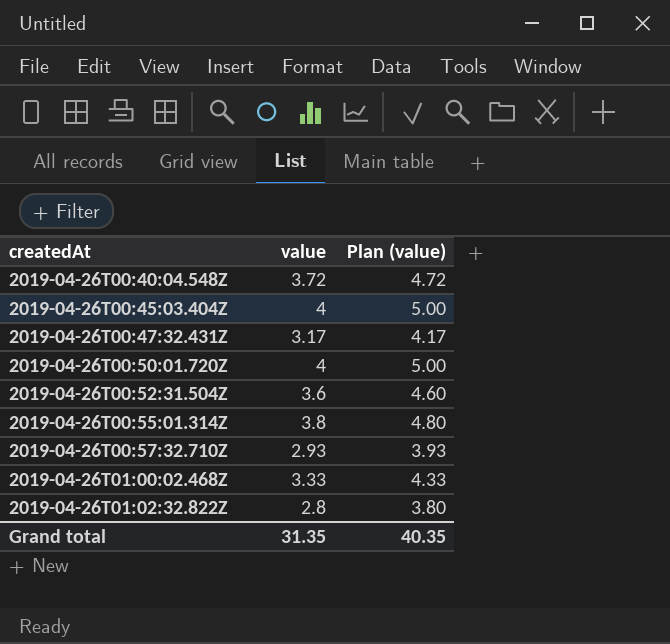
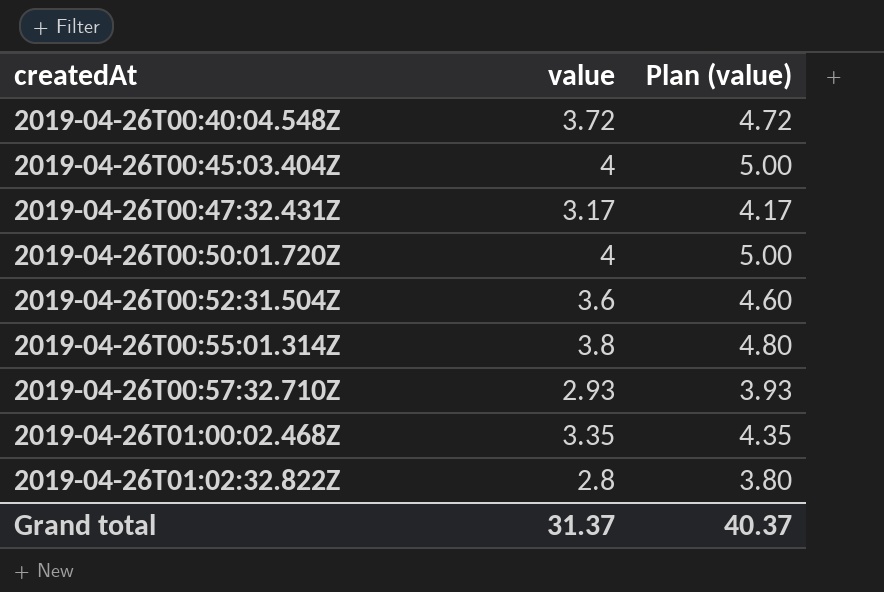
2019-04-26T01:00:02.468Z | value: 3.33 -> 3.35
2019-04-26T01:00:02.468Z | Plan (value): 4.33 -> 4.35
Grand total | value: 31.35 -> 31.37
Grand total | Plan (value): 40.35 -> 40.37

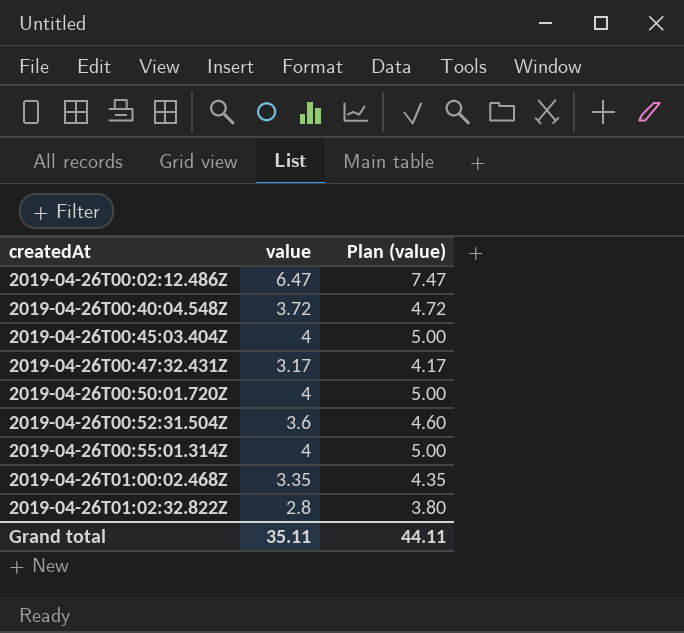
row 2019-04-26T00:57:32.710Z: 2.93 | 3.93 -> none
row 2019-04-26T00:02:12.486Z: none -> 6.47 | 7.47
2019-04-26T00:55:01.314Z | value: 3.8 -> 4
2019-04-26T00:55:01.314Z | Plan (value): 4.80 -> 5.00
Grand total | value: 31.37 -> 35.11
Grand total | Plan (value): 40.37 -> 44.11

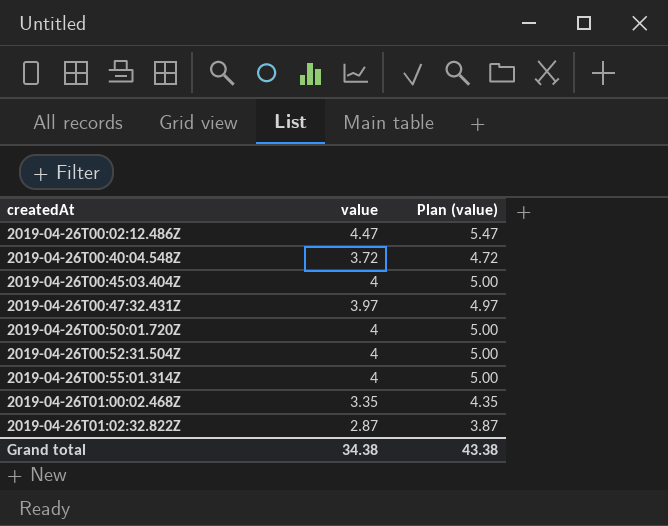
2019-04-26T00:02:12.486Z | value: 6.47 -> 4.47
2019-04-26T00:02:12.486Z | Plan (value): 7.47 -> 5.47
2019-04-26T00:47:32.431Z | value: 3.17 -> 3.97
2019-04-26T00:47:32.431Z | Plan (value): 4.17 -> 4.97
2019-04-26T00:52:31.504Z | value: 3.6 -> 4
2019-04-26T00:52:31.504Z | Plan (value): 4.60 -> 5.00
2019-04-26T01:02:32.822Z | value: 2.8 -> 2.87
2019-04-26T01:02:32.822Z | Plan (value): 3.80 -> 3.87
Grand total | value: 35.11 -> 34.38
Grand total | Plan (value): 44.11 -> 43.38

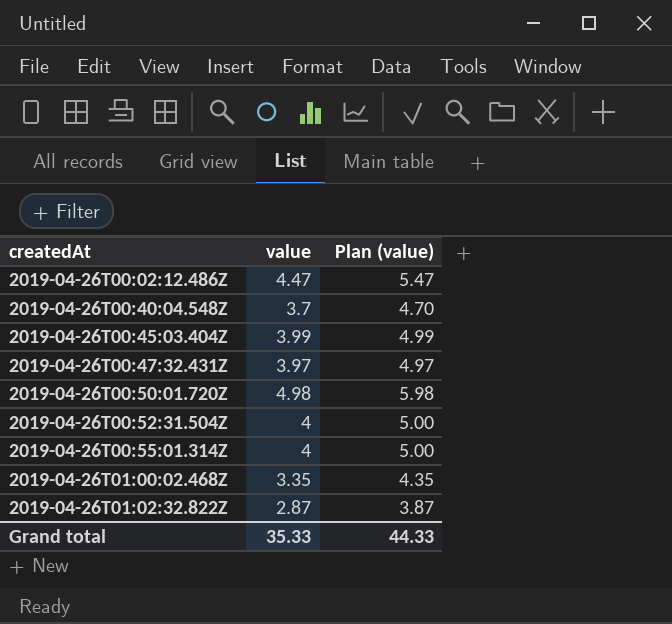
2019-04-26T00:40:04.548Z | value: 3.72 -> 3.7
2019-04-26T00:40:04.548Z | Plan (value): 4.72 -> 4.70
2019-04-26T00:45:03.404Z | value: 4 -> 3.99
2019-04-26T00:45:03.404Z | Plan (value): 5.00 -> 4.99
2019-04-26T00:50:01.720Z | value: 4 -> 4.98
2019-04-26T00:50:01.720Z | Plan (value): 5.00 -> 5.98
Grand total | value: 34.38 -> 35.33
Grand total | Plan (value): 43.38 -> 44.33

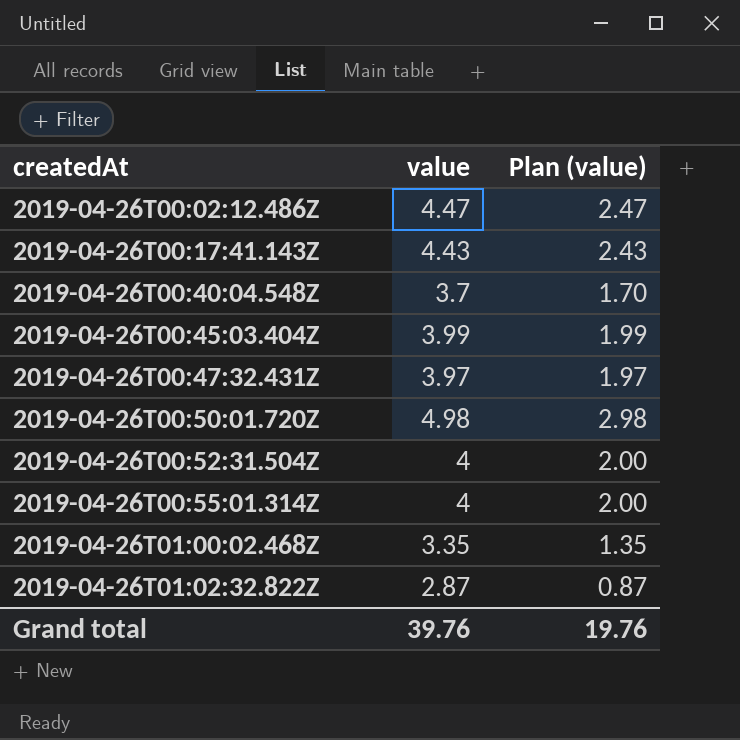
column Plan (value) | formula: [value] + 1 -> [value] - 2
row 2019-04-26T00:17:41.143Z: none -> 4.43 | 2.43
Grand total | value: 35.33 -> 39.76
Grand total | Plan (value): 44.33 -> 19.76

